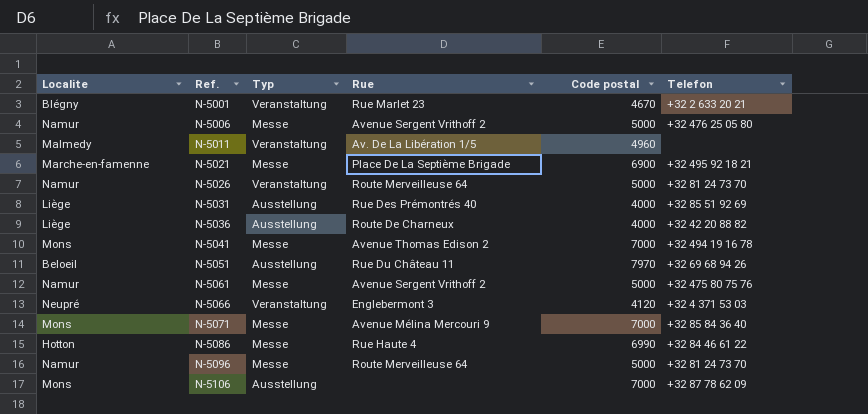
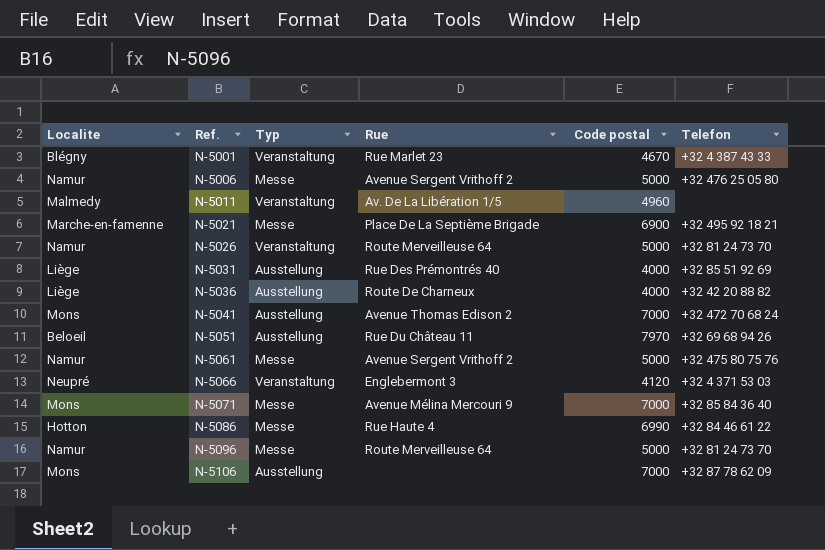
N-5001 | Telefon: +32 2 633 20 21 -> +32 4 387 43 33
N-5041 | Typ: Messe -> Ausstellung
N-5041 | Telefon: +32 494 19 16 78 -> +32 472 70 68 24

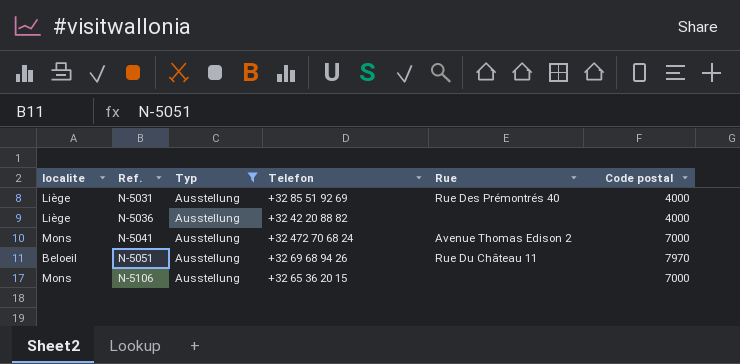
filter: none -> Typ = Ausstellung
column name: Localite -> localite
column Telefon | position: 6 -> 4
N-5036 | Rue: Route De Charneux -> none
N-5106 | Telefon: +32 87 78 62 09 -> +32 65 36 20 15

